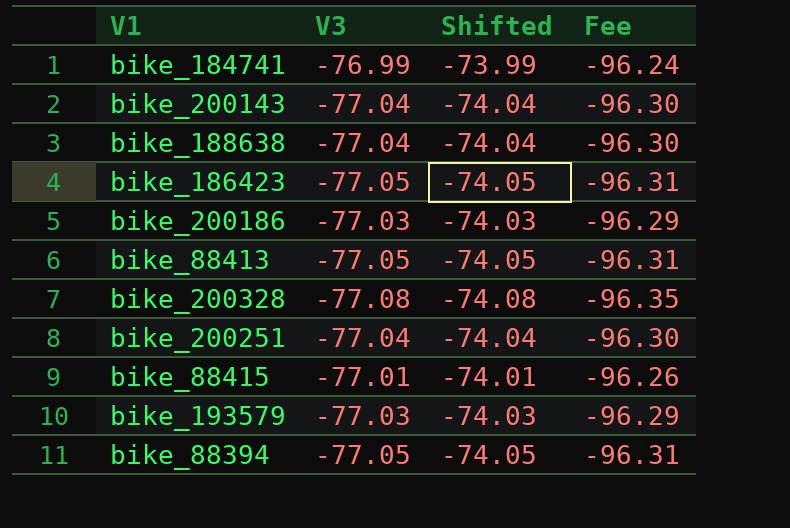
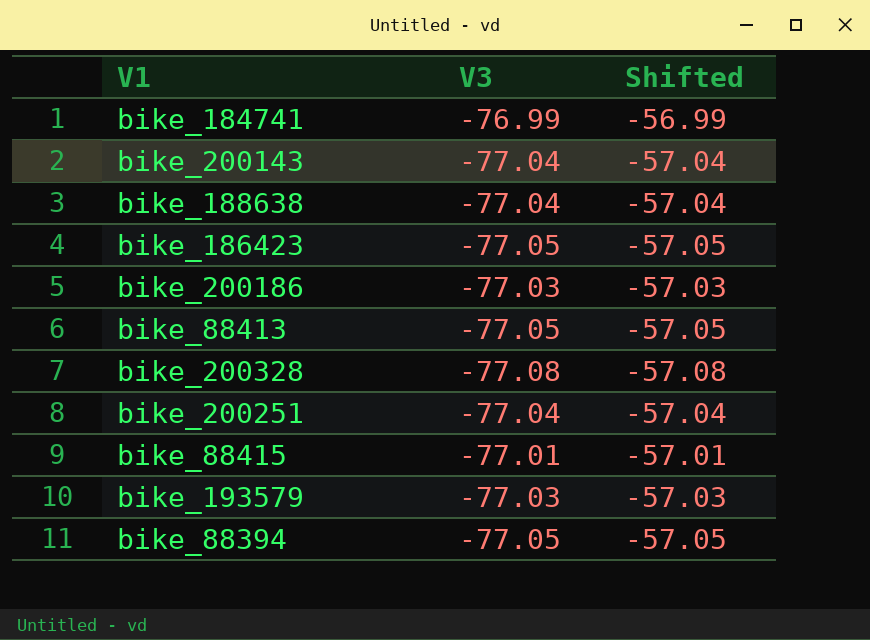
column Fee | formula: [V3] * 1.25 -> none
column Shifted | formula: [V3] + 3 -> [V3] + 20

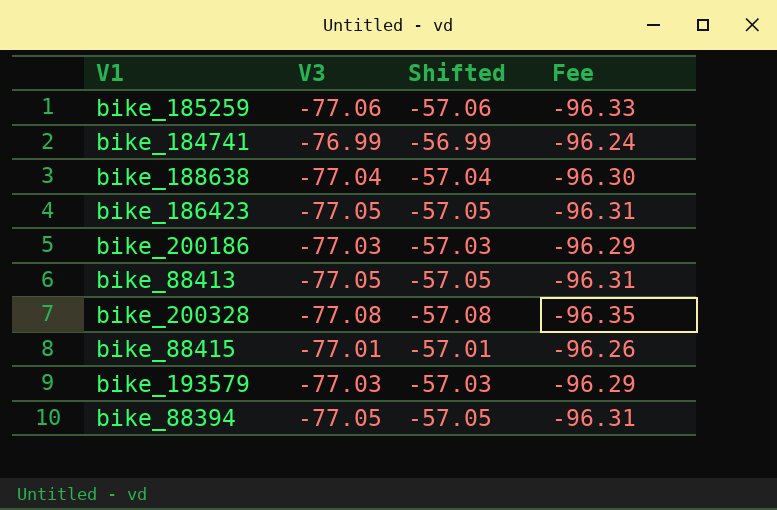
column Fee | formula: none -> [V3] * 1.25
row bike_200143: -77.04 | -57.04 -> none
row bike_200251: -77.04 | -57.04 -> none
row bike_185259: none -> -77.06 | -57.06 | -96.33

